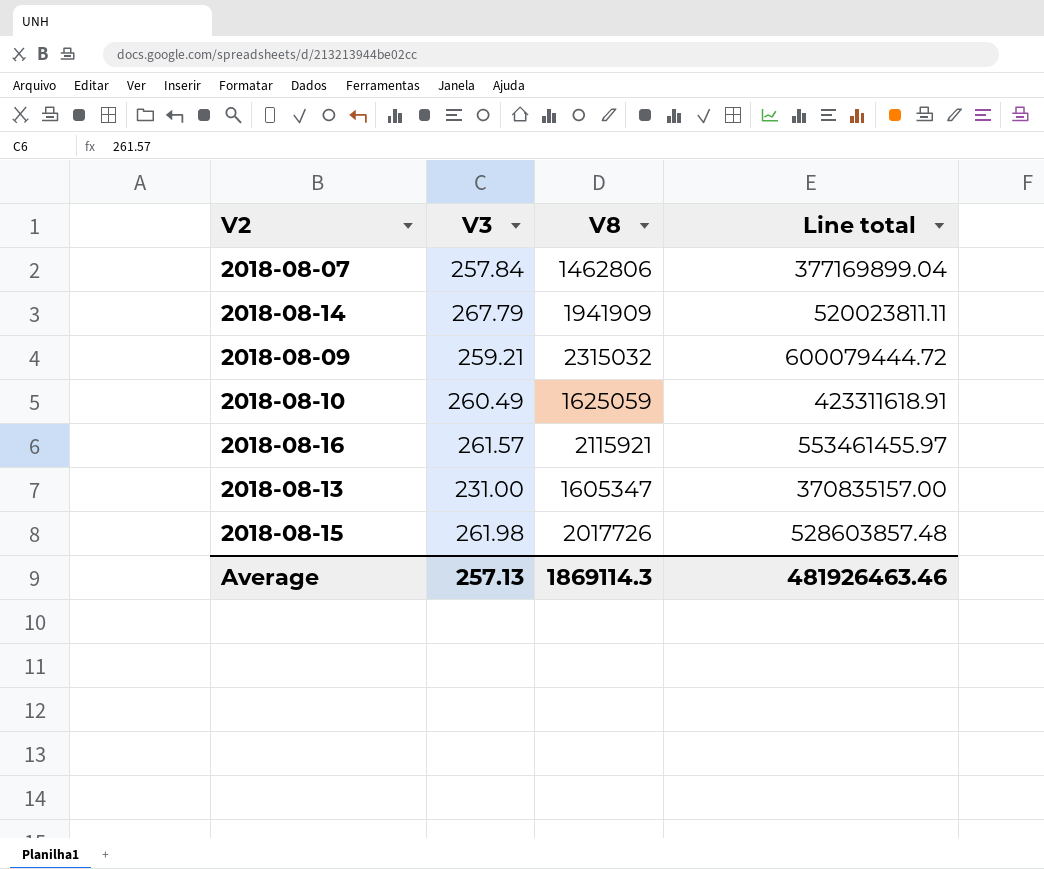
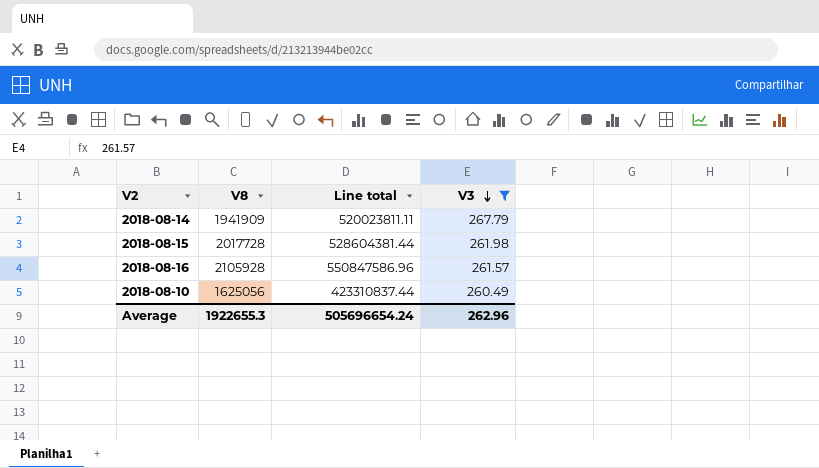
filter: none -> V3 >= 260.49
row order: none -> V3 descending
column V3 | position: 2 -> 4
2018-08-15 | V8: 2017726 -> 2017728
2018-08-15 | Line total: 528603857.48 -> 528604381.44
2018-08-16 | V8: 2115921 -> 2105928
2018-08-16 | Line total: 553461455.97 -> 550847586.96
2018-08-10 | V8: 1625059 -> 1625056
2018-08-10 | Line total: 423311618.91 -> 423310837.44
Average | V8: 1869114.3 -> 1922655.3
Average | Line total: 481926463.46 -> 505696654.24
Average | V3: 257.13 -> 262.96

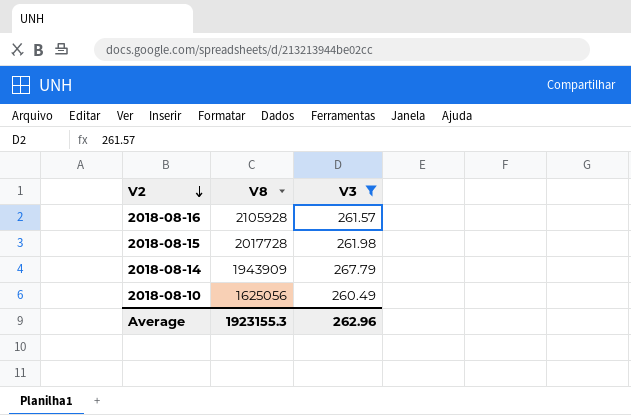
row order: V3 descending -> V2 descending
column Line total | formula: [V8] * [V3] -> none
2018-08-14 | V8: 1941909 -> 1943909
Average | V8: 1922655.3 -> 1923155.3

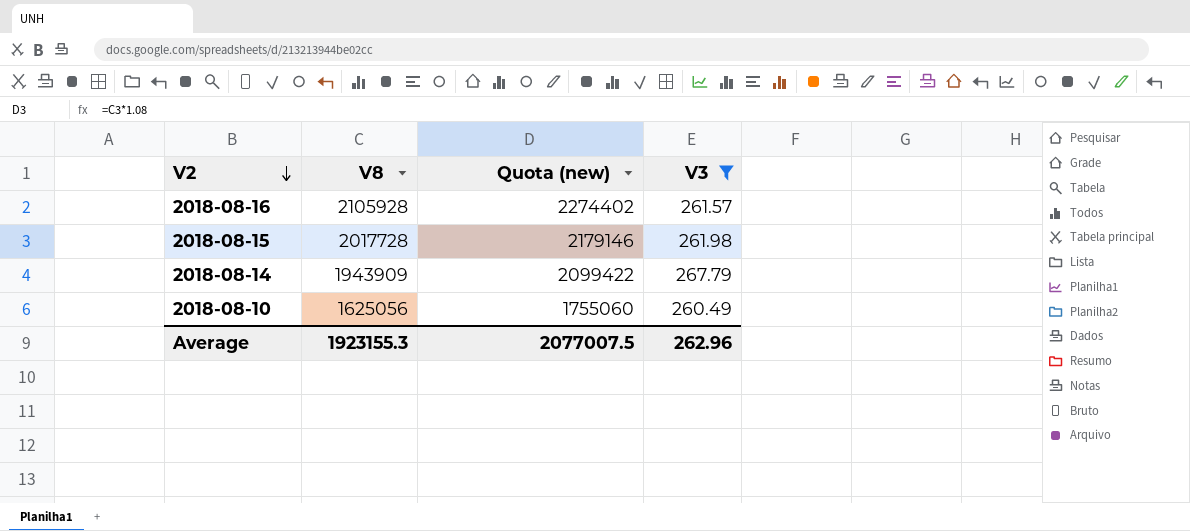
column Quota (new) | formula: none -> [V8] * 1.08

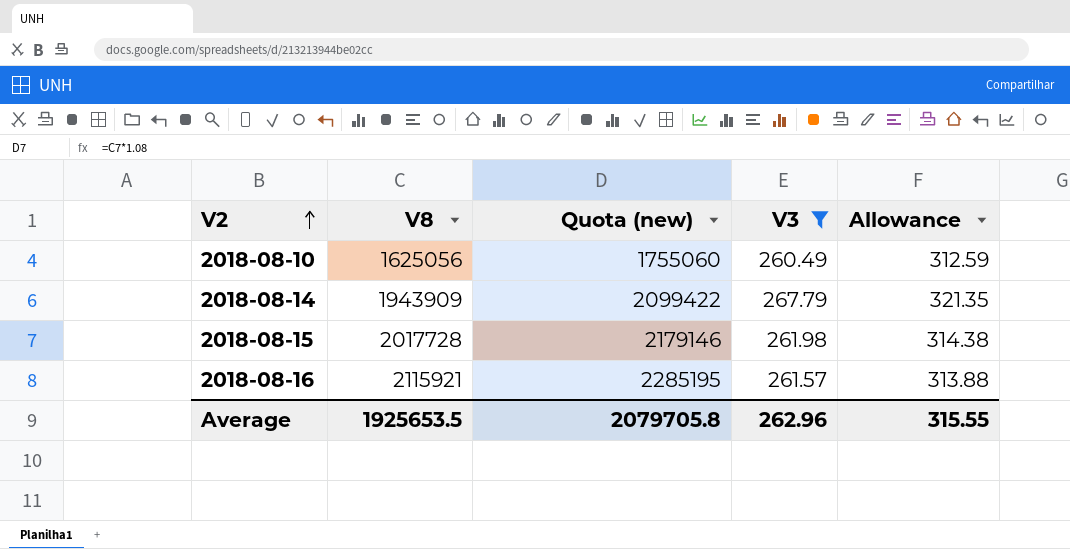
row order: V2 descending -> V2 ascending
column Allowance | formula: none -> [V3] * 1.2
2018-08-16 | V8: 2105928 -> 2115921
2018-08-16 | Quota (new): 2274402 -> 2285195
Average | V8: 1923155.3 -> 1925653.5
Average | Quota (new): 2077007.5 -> 2079705.8

